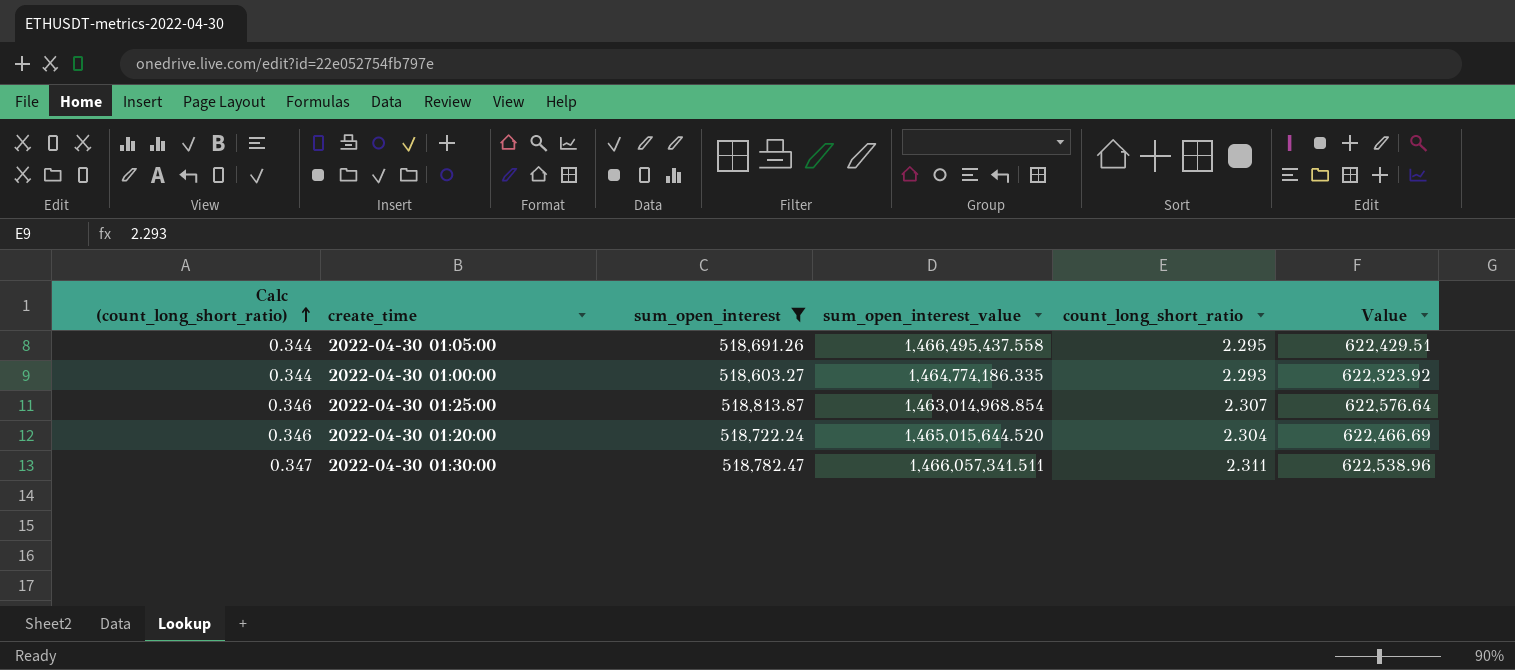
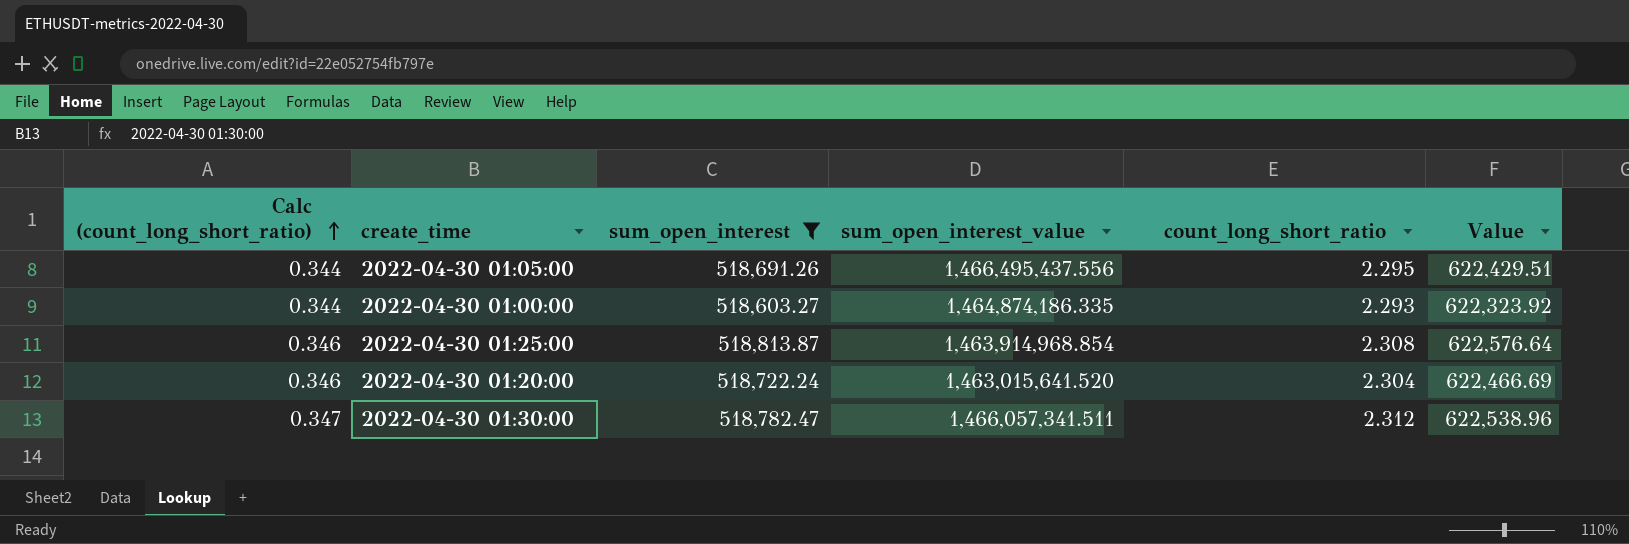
2022-04-30 01:05:00 | sum_open_interest_value: 1,466,495,437.558 -> 1,466,495,437.556
2022-04-30 01:00:00 | sum_open_interest_value: 1,464,774,186.335 -> 1,464,874,186.335
2022-04-30 01:25:00 | sum_open_interest_value: 1,463,014,968.854 -> 1,463,914,968.854
2022-04-30 01:25:00 | count_long_short_ratio: 2.307 -> 2.308
2022-04-30 01:20:00 | sum_open_interest_value: 1,465,015,644.520 -> 1,463,015,641.520
2022-04-30 01:30:00 | count_long_short_ratio: 2.311 -> 2.312

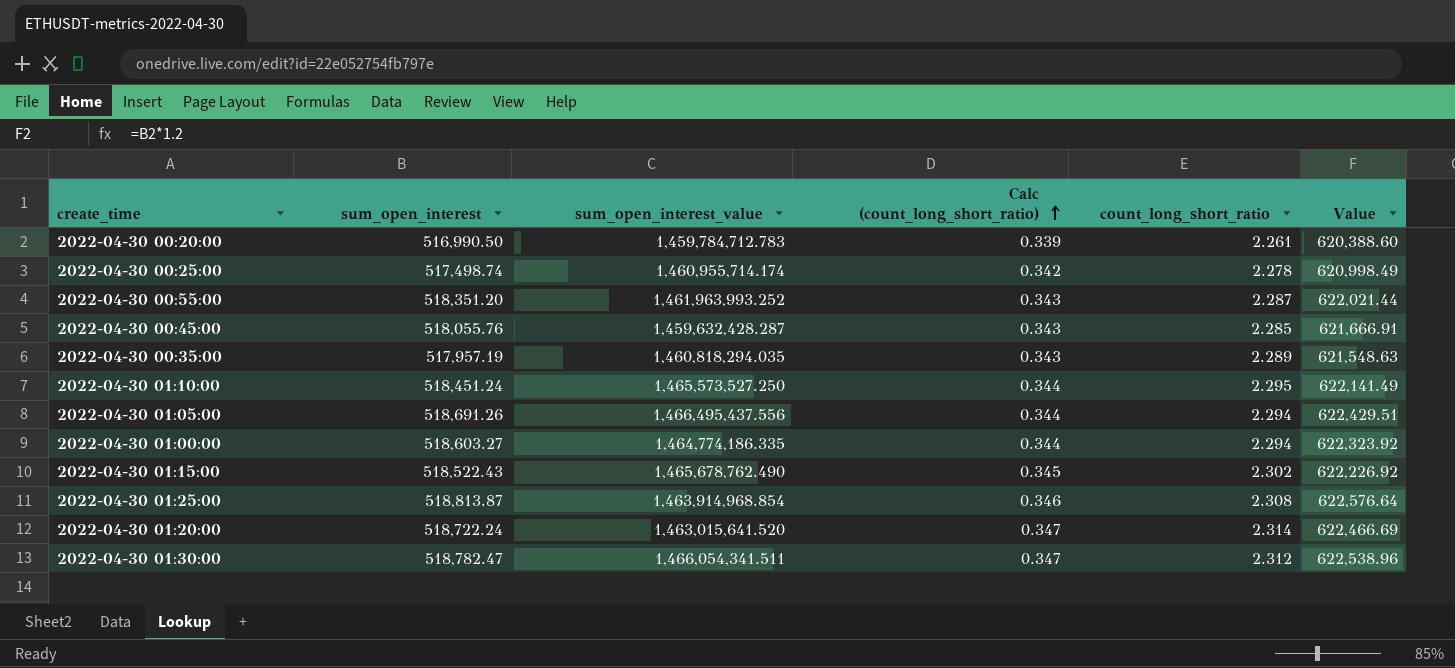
filter: sum_open_interest >= 518,603.27 -> none
column Calc (count_long_short_ratio) | position: 1 -> 4
2022-04-30 01:05:00 | count_long_short_ratio: 2.295 -> 2.294
2022-04-30 01:00:00 | sum_open_interest_value: 1,464,874,186.335 -> 1,464,774,186.335
2022-04-30 01:00:00 | count_long_short_ratio: 2.293 -> 2.294
2022-04-30 01:20:00 | Calc (count_long_short_ratio): 0.346 -> 0.347
2022-04-30 01:20:00 | count_long_short_ratio: 2.304 -> 2.314
2022-04-30 01:30:00 | sum_open_interest_value: 1,466,057,341.511 -> 1,466,054,341.511

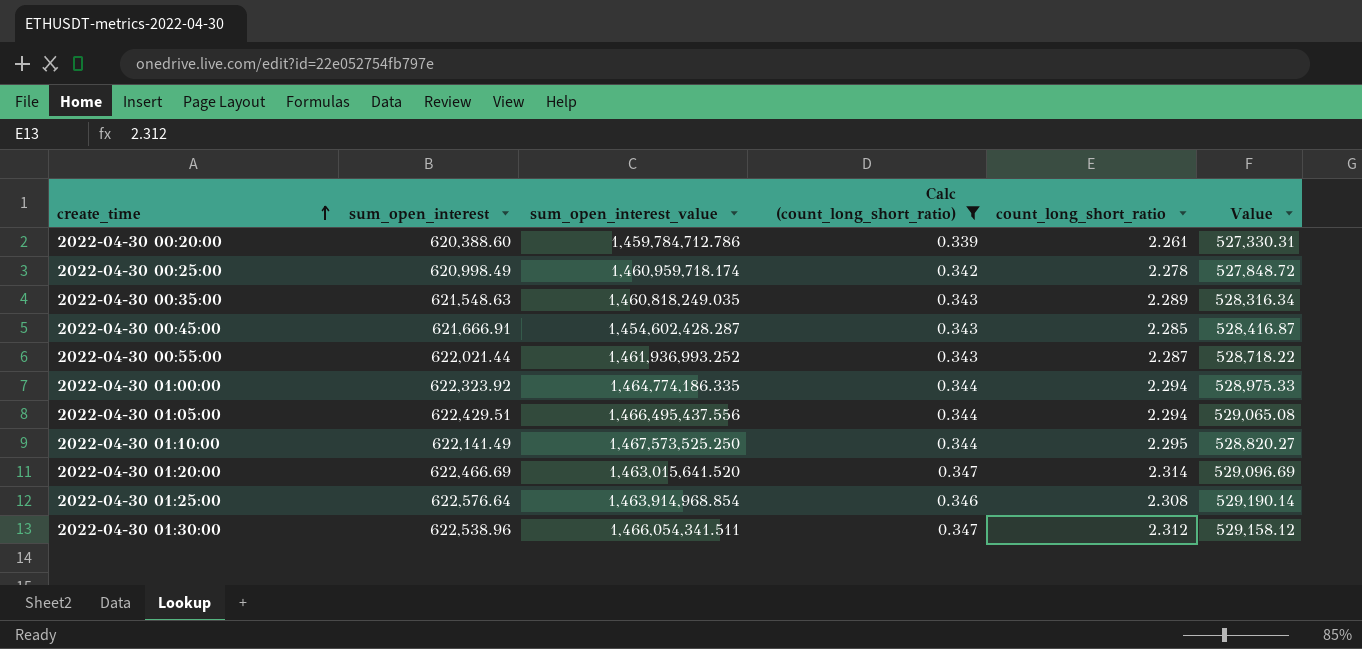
filter: none -> Calc (count_long_short_ratio) != 0.345
row order: Calc (count_long_short_ratio) ascending -> create_time ascending
column Value | formula: [sum_open_interest] * 1.2 -> [sum_open_interest] * 0.85
2022-04-30 00:20:00 | sum_open_interest: 516,990.50 -> 620,388.60
2022-04-30 00:20:00 | sum_open_interest_value: 1,459,784,712.783 -> 1,459,784,712.786
2022-04-30 00:25:00 | sum_open_interest: 517,498.74 -> 620,998.49
2022-04-30 00:25:00 | sum_open_interest_value: 1,460,955,714.174 -> 1,460,959,718.174
2022-04-30 00:35:00 | sum_open_interest: 517,957.19 -> 621,548.63
2022-04-30 00:35:00 | sum_open_interest_value: 1,460,818,294.035 -> 1,460,818,249.035
2022-04-30 00:45:00 | sum_open_interest: 518,055.76 -> 621,666.91
2022-04-30 00:45:00 | sum_open_interest_value: 1,459,632,428.287 -> 1,454,602,428.287
2022-04-30 00:55:00 | sum_open_interest: 518,351.20 -> 622,021.44
2022-04-30 00:55:00 | sum_open_interest_value: 1,461,963,993.252 -> 1,461,936,993.252
2022-04-30 01:00:00 | sum_open_interest: 518,603.27 -> 622,323.92
2022-04-30 01:05:00 | sum_open_interest: 518,691.26 -> 622,429.51
2022-04-30 01:10:00 | sum_open_interest: 518,451.24 -> 622,141.49
2022-04-30 01:10:00 | sum_open_interest_value: 1,465,573,527.250 -> 1,467,573,525.250
2022-04-30 01:20:00 | sum_open_interest: 518,722.24 -> 622,466.69
2022-04-30 01:25:00 | sum_open_interest: 518,813.87 -> 622,576.64
2022-04-30 01:30:00 | sum_open_interest: 518,782.47 -> 622,538.96

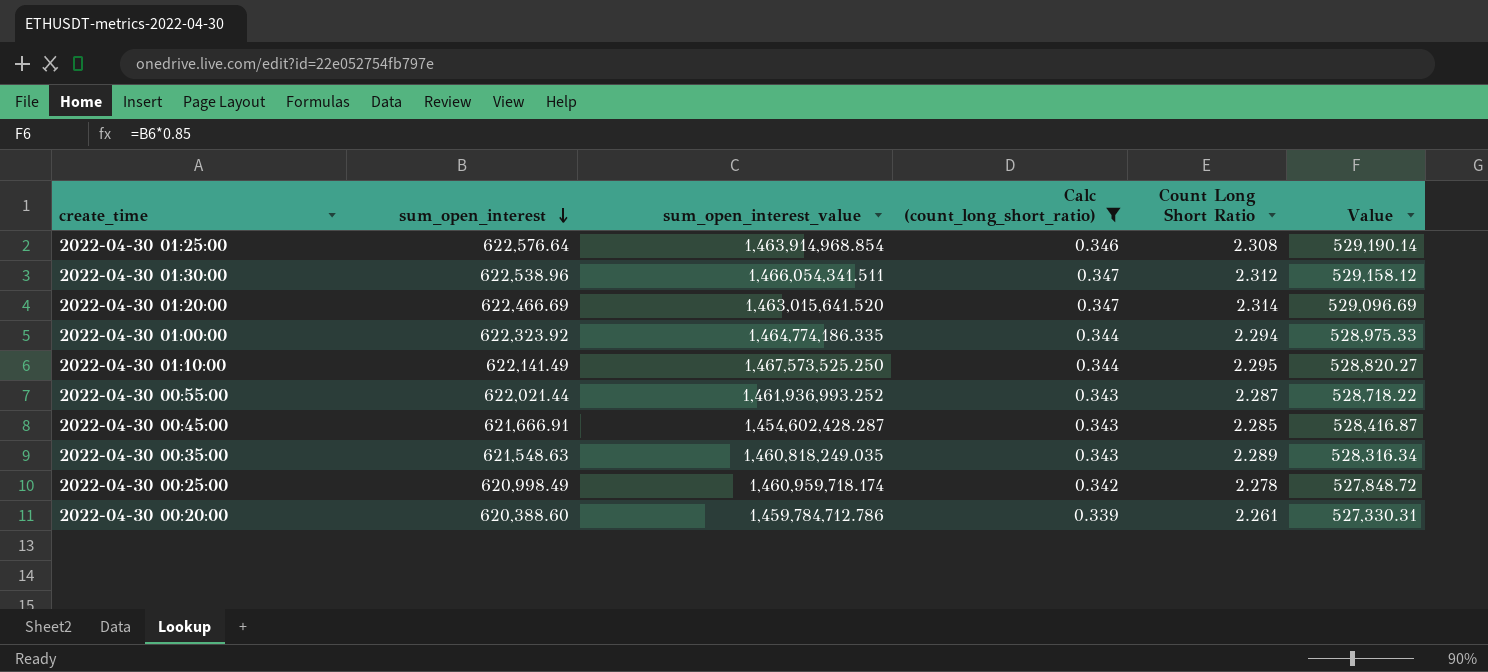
row order: create_time ascending -> sum_open_interest descending
column name: count_long_short_ratio -> Count Long Short Ratio
row 2022-04-30 01:05:00: 622,429.51 | 1,466,495,437.556 | 0.344 | 2.294 | 529,065.08 -> none

